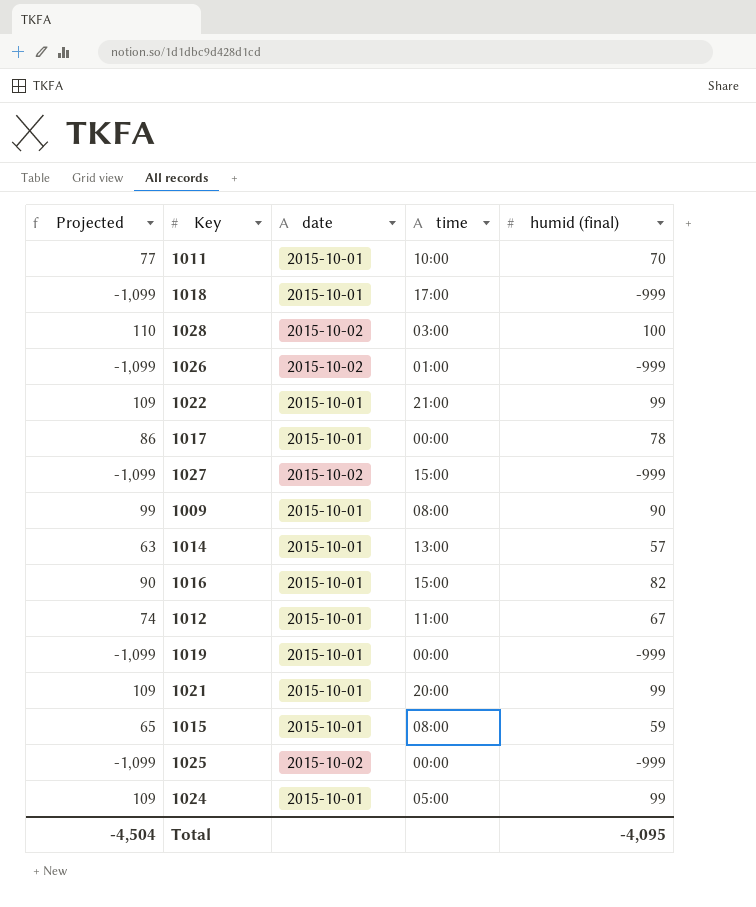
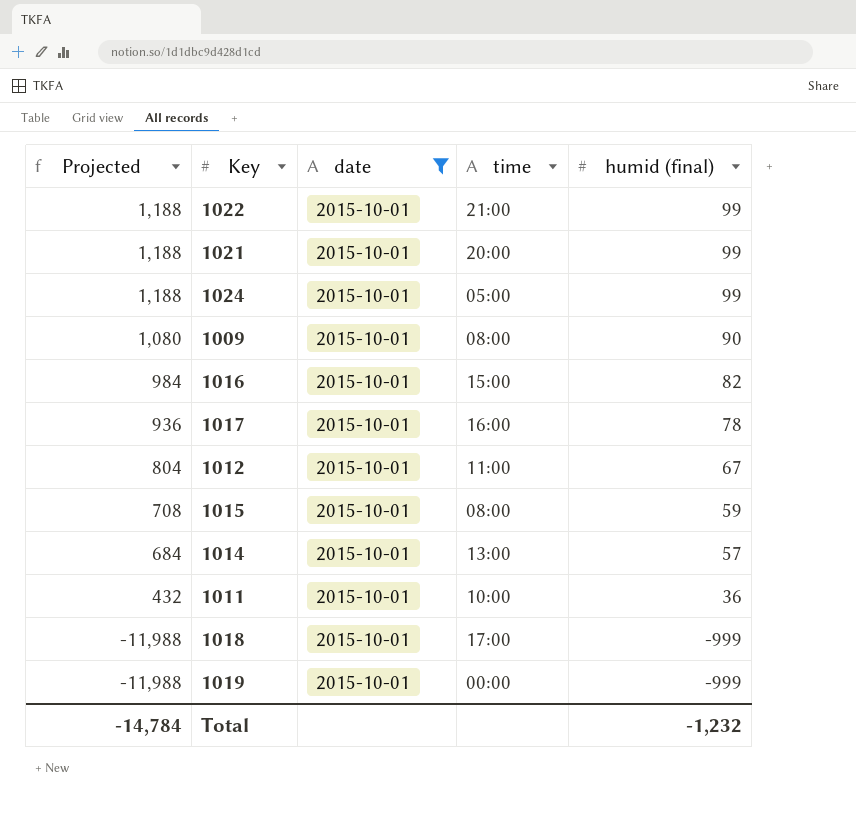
filter: none -> date = 2015-10-01
row order: none -> Projected descending
column Projected | formula: [humid (final)] * 1.1 -> [humid (final)] * 12
1017 | time: 00:00 -> 16:00
1011 | humid (final): 70 -> 36
Total | Projected: -4,504 -> -14,784
Total | humid (final): -4,095 -> -1,232

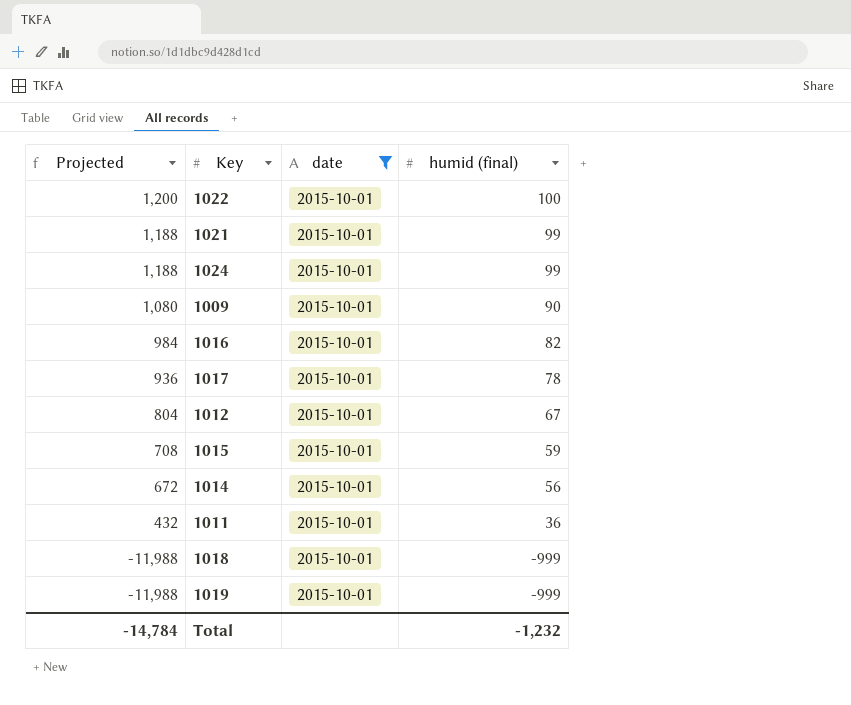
column time | position: 4 -> none
1022 | Projected: 1,188 -> 1,200
1022 | humid (final): 99 -> 100
1014 | Projected: 684 -> 672
1014 | humid (final): 57 -> 56

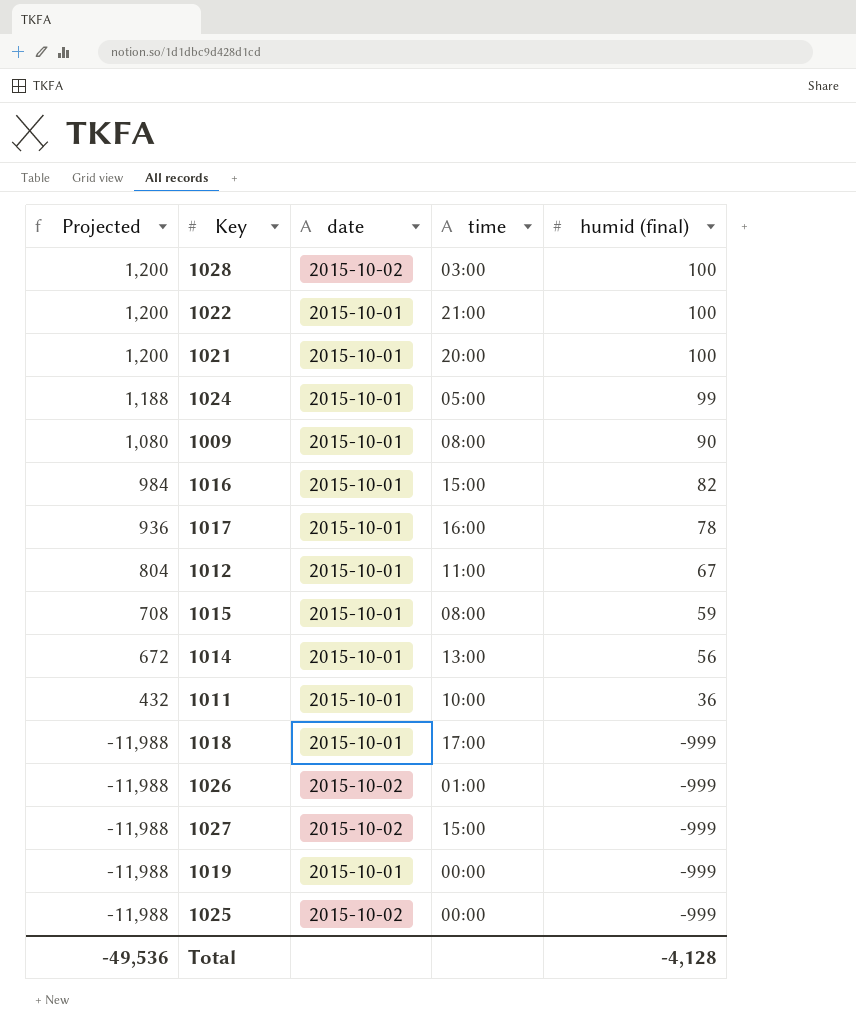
filter: date = 2015-10-01 -> none
column time | position: none -> 4
1021 | Projected: 1,188 -> 1,200
1021 | humid (final): 99 -> 100
Total | Projected: -14,784 -> -49,536
Total | humid (final): -1,232 -> -4,128

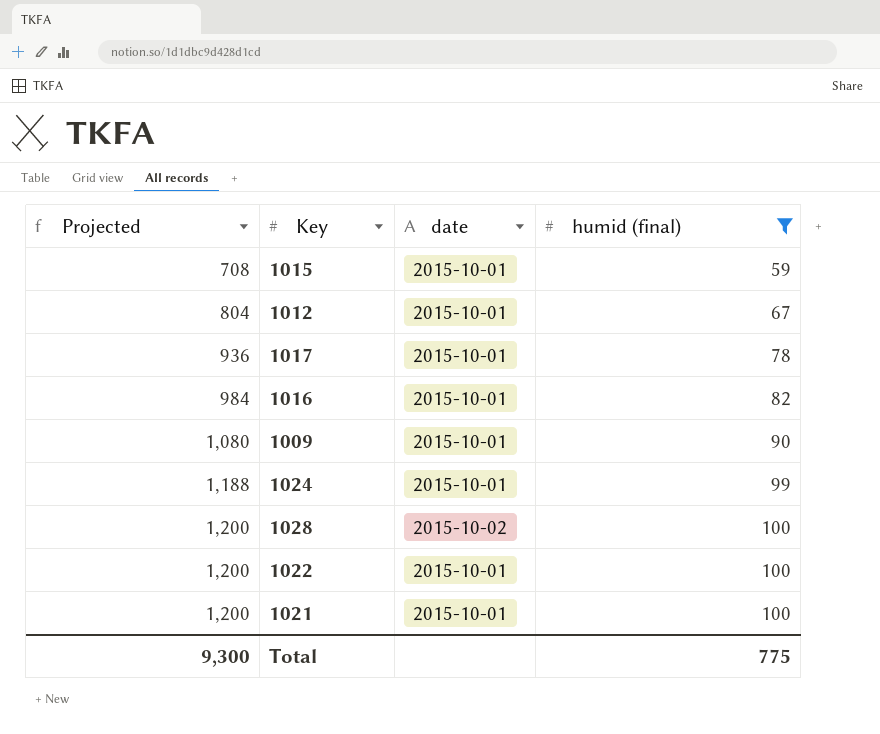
filter: none -> humid (final) >= 59
row order: Projected descending -> Projected ascending
column time | position: 4 -> none
Total | Projected: -49,536 -> 9,300
Total | humid (final): -4,128 -> 775

